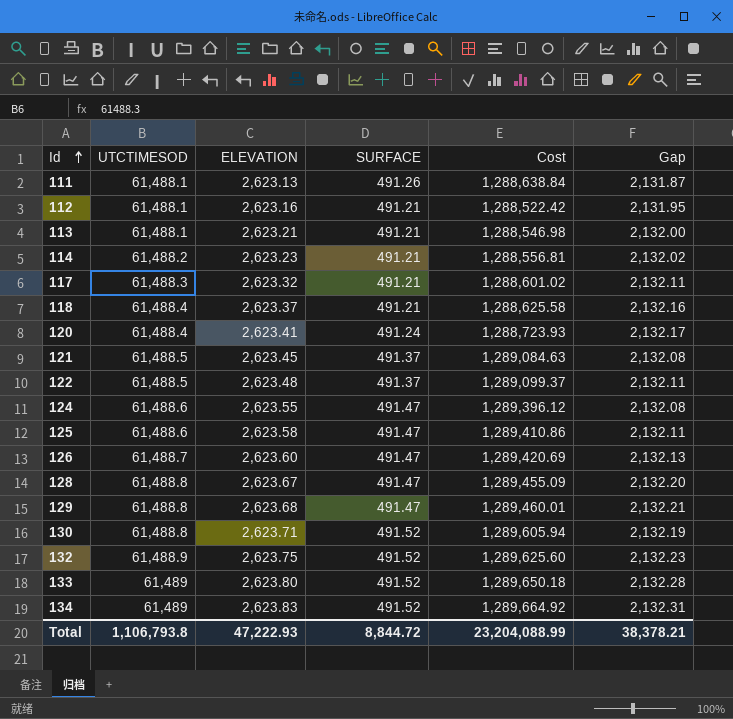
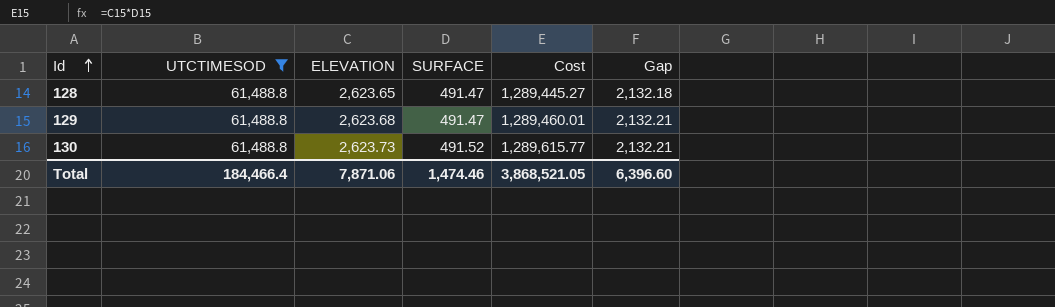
filter: none -> UTCTIMESOD = 61,488.8
128 | ELEVATION: 2,623.67 -> 2,623.65
128 | Cost: 1,289,455.09 -> 1,289,445.27
128 | Gap: 2,132.20 -> 2,132.18
130 | ELEVATION: 2,623.71 -> 2,623.73
130 | Cost: 1,289,605.94 -> 1,289,615.77
130 | Gap: 2,132.19 -> 2,132.21
Total | UTCTIMESOD: 1,106,793.8 -> 184,466.4
Total | ELEVATION: 47,222.93 -> 7,871.06
Total | SURFACE: 8,844.72 -> 1,474.46
Total | Cost: 23,204,088.99 -> 3,868,521.05
Total | Gap: 38,378.21 -> 6,396.60

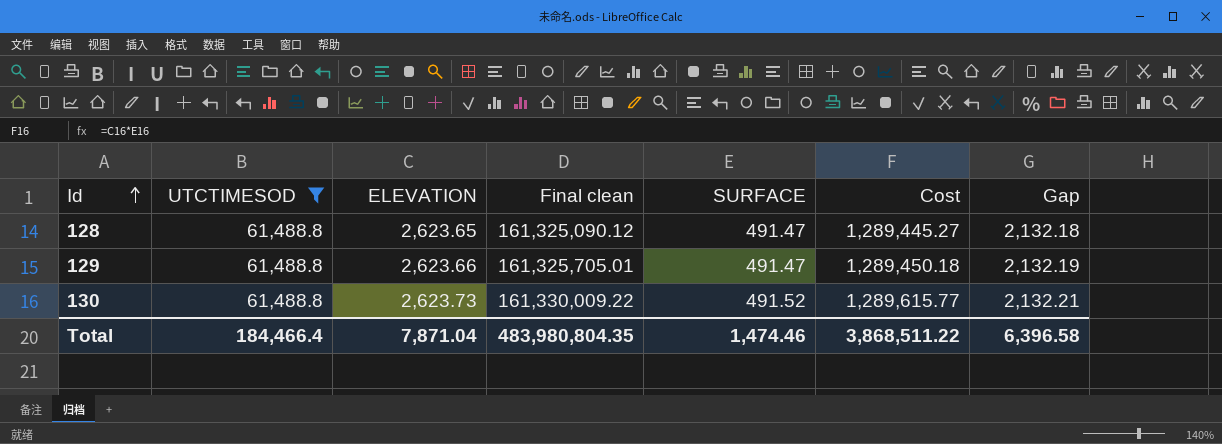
column Final clean | formula: none -> [UTCTIMESOD] * [ELEVATION]
129 | ELEVATION: 2,623.68 -> 2,623.66
129 | Cost: 1,289,460.01 -> 1,289,450.18
129 | Gap: 2,132.21 -> 2,132.19
Total | ELEVATION: 7,871.06 -> 7,871.04
Total | Cost: 3,868,521.05 -> 3,868,511.22
Total | Gap: 6,396.60 -> 6,396.58

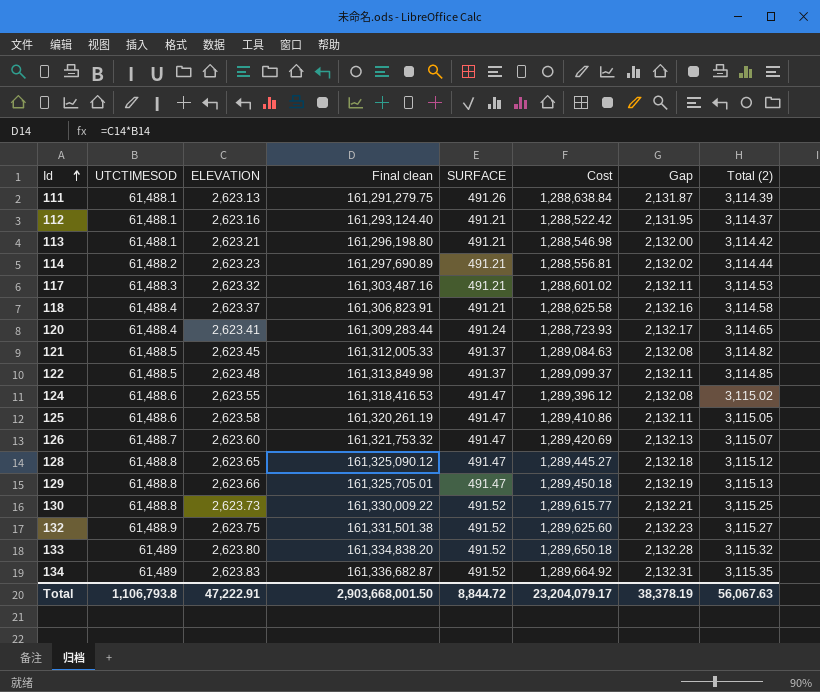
filter: UTCTIMESOD = 61,488.8 -> none
column Total (2) | formula: none -> [ELEVATION] + [SURFACE]
Total | UTCTIMESOD: 184,466.4 -> 1,106,793.8
Total | ELEVATION: 7,871.04 -> 47,222.91
Total | Final clean: 483,980,804.35 -> 2,903,668,001.50
Total | SURFACE: 1,474.46 -> 8,844.72
Total | Cost: 3,868,511.22 -> 23,204,079.17
Total | Gap: 6,396.58 -> 38,378.19

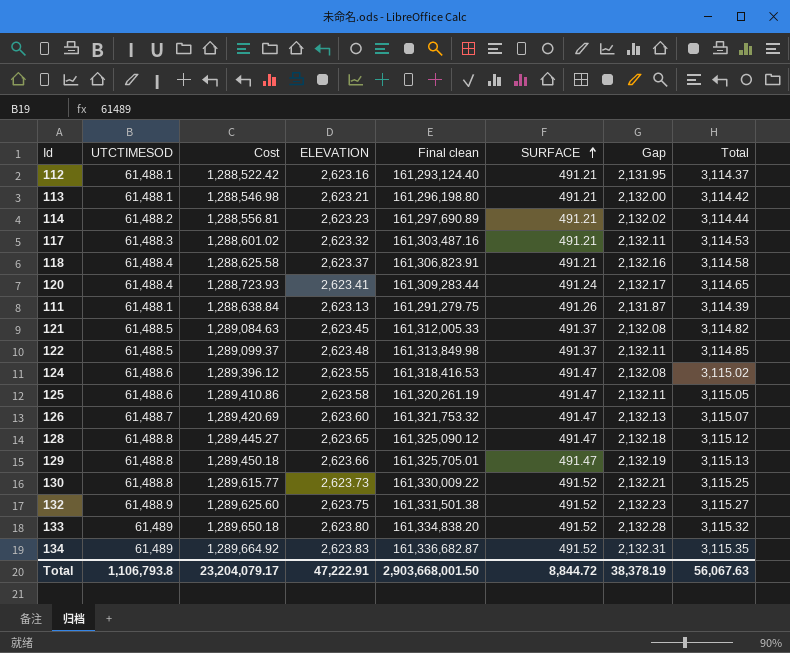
row order: Id ascending -> SURFACE ascending
column Cost | position: 6 -> 3
column name: Total (2) -> Total

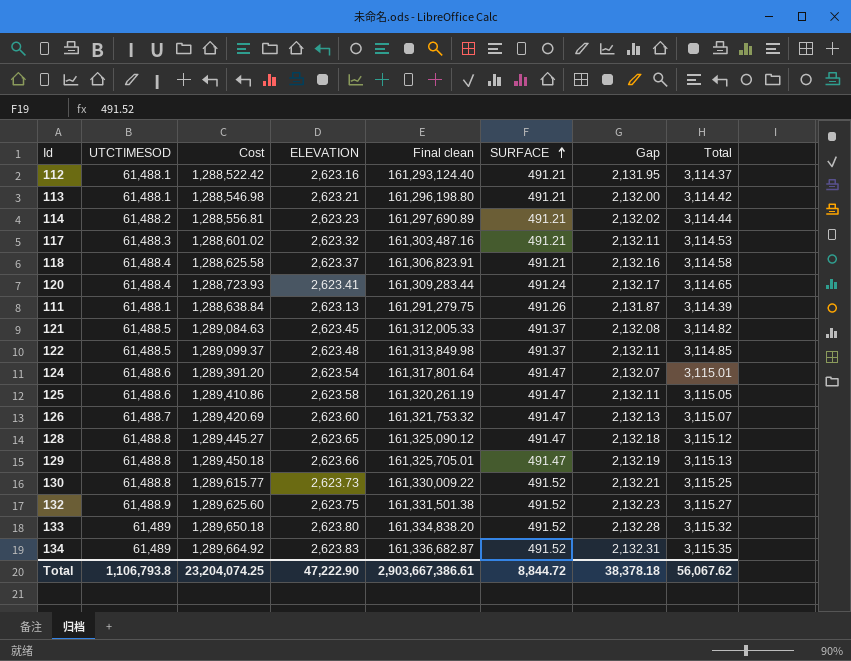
124 | Cost: 1,289,396.12 -> 1,289,391.20
124 | ELEVATION: 2,623.55 -> 2,623.54
124 | Final clean: 161,318,416.53 -> 161,317,801.64
124 | Gap: 2,132.08 -> 2,132.07
124 | Total: 3,115.02 -> 3,115.01
Total | Cost: 23,204,079.17 -> 23,204,074.25
Total | ELEVATION: 47,222.91 -> 47,222.90
Total | Final clean: 2,903,668,001.50 -> 2,903,667,386.61
Total | Gap: 38,378.19 -> 38,378.18
Total | Total: 56,067.63 -> 56,067.62

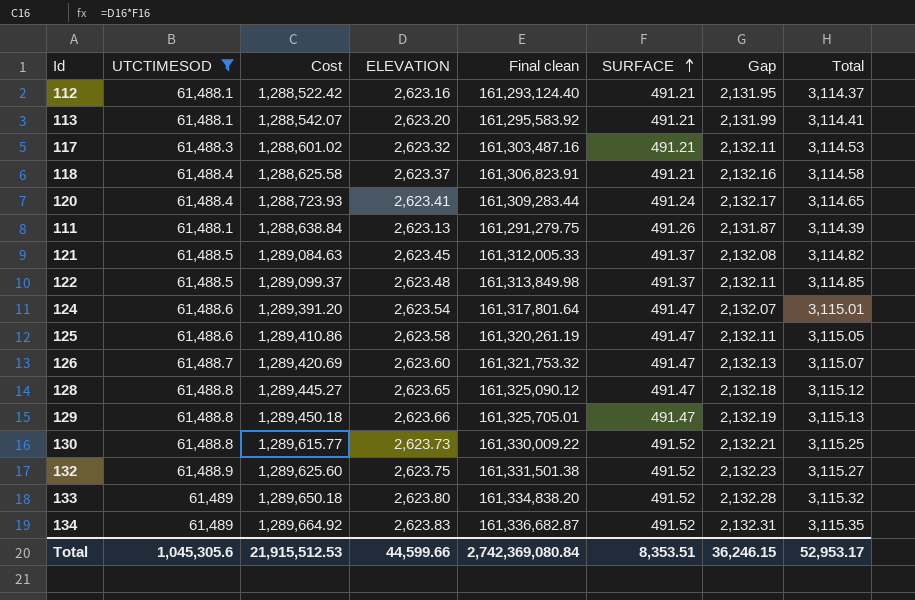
filter: none -> UTCTIMESOD != 61,488.2
113 | Cost: 1,288,546.98 -> 1,288,542.07
113 | ELEVATION: 2,623.21 -> 2,623.20
113 | Final clean: 161,296,198.80 -> 161,295,583.92
113 | Gap: 2,132.00 -> 2,131.99
113 | Total: 3,114.42 -> 3,114.41
Total | UTCTIMESOD: 1,106,793.8 -> 1,045,305.6
Total | Cost: 23,204,074.25 -> 21,915,512.53
Total | ELEVATION: 47,222.90 -> 44,599.66
Total | Final clean: 2,903,667,386.61 -> 2,742,369,080.84
Total | SURFACE: 8,844.72 -> 8,353.51
Total | Gap: 38,378.18 -> 36,246.15
Total | Total: 56,067.62 -> 52,953.17

